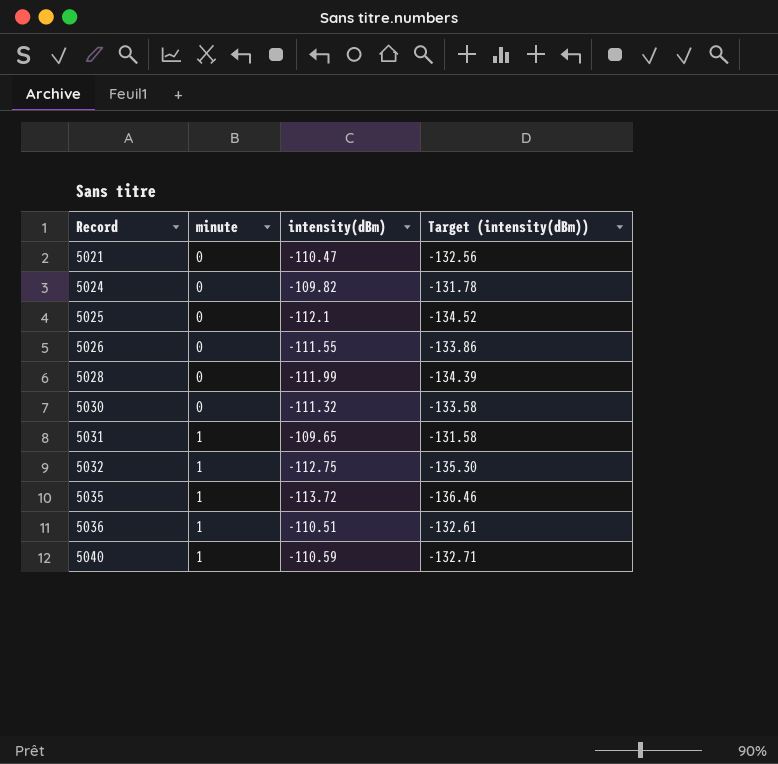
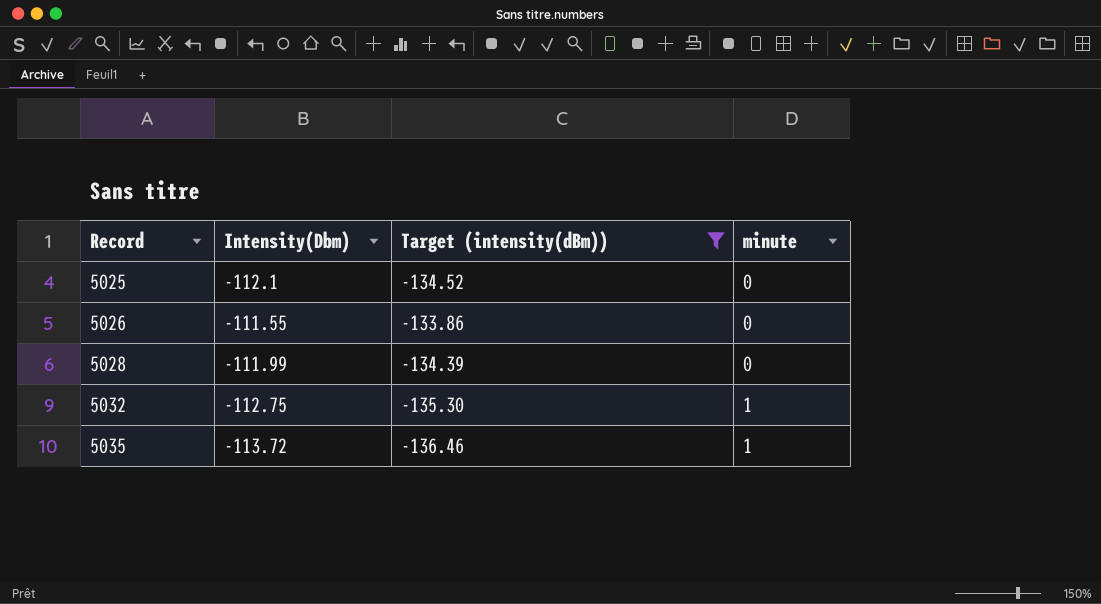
filter: none -> Target (intensity(dBm)) <= -133.86
column name: intensity(dBm) -> Intensity(Dbm)
column minute | position: 2 -> 4

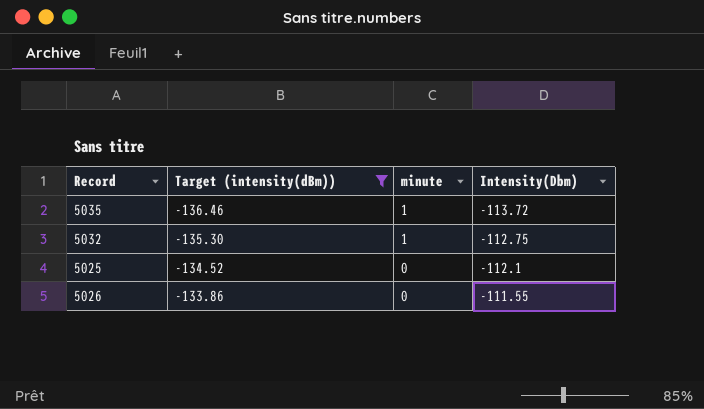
row order: Record ascending -> Target (intensity(dBm)) ascending
column Intensity(Dbm) | position: 2 -> 4
row 5028: -111.99 | -134.39 | 0 -> none

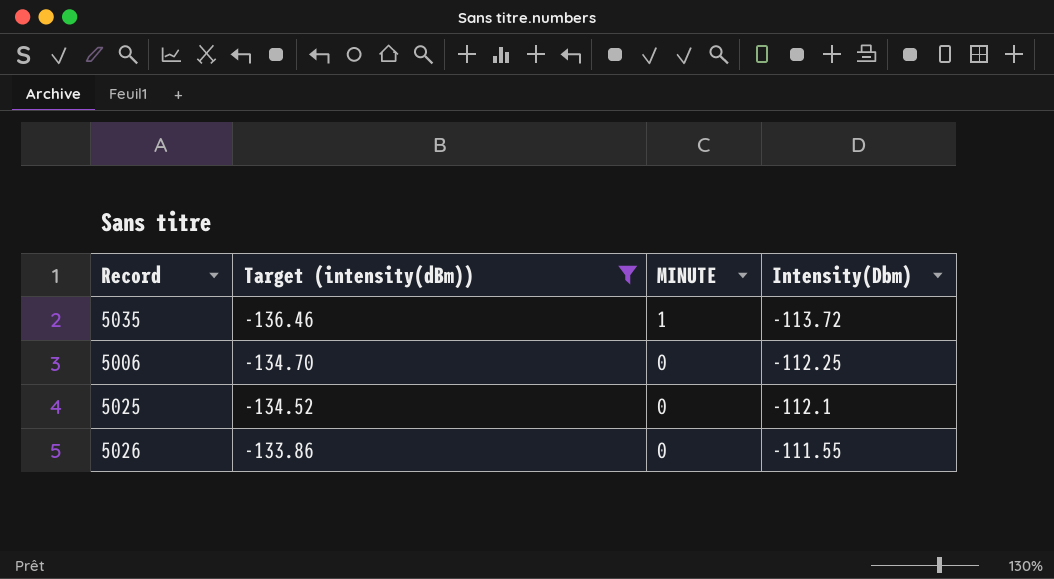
column name: minute -> MINUTE
row 5032: -135.30 | 1 | -112.75 -> none
row 5006: none -> -134.70 | 0 | -112.25

